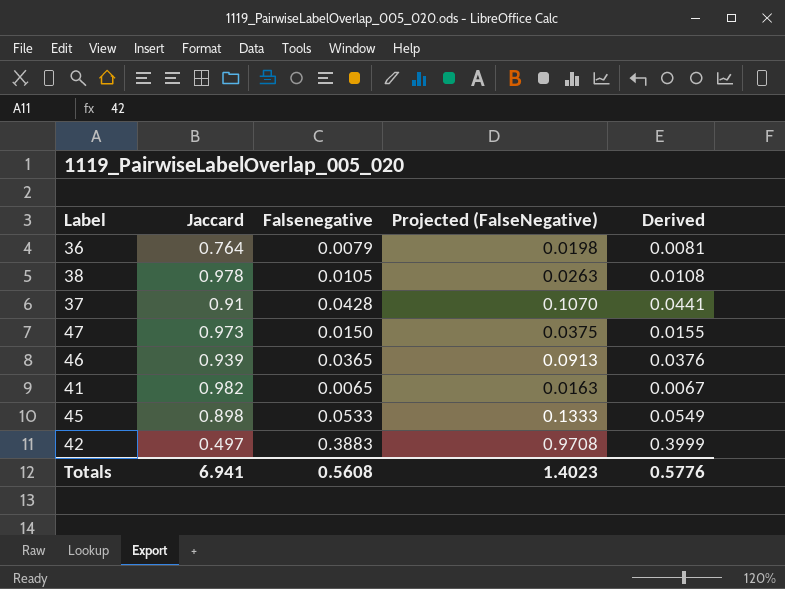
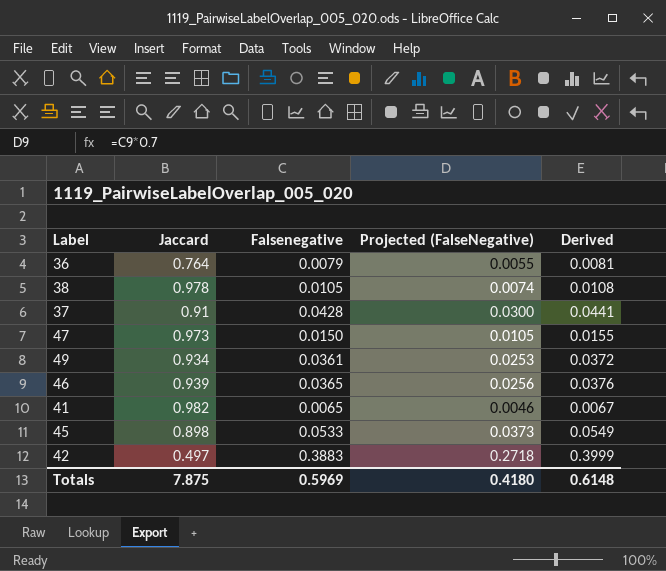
column Projected (FalseNegative) | formula: [Falsenegative] * 2.5 -> [Falsenegative] * 0.7
row 49: none -> 0.934 | 0.0361 | 0.0253 | 0.0372
Totals | Jaccard: 6.941 -> 7.875
Totals | Falsenegative: 0.5608 -> 0.5969
Totals | Projected (FalseNegative): 1.4023 -> 0.4180
Totals | Derived: 0.5776 -> 0.6148

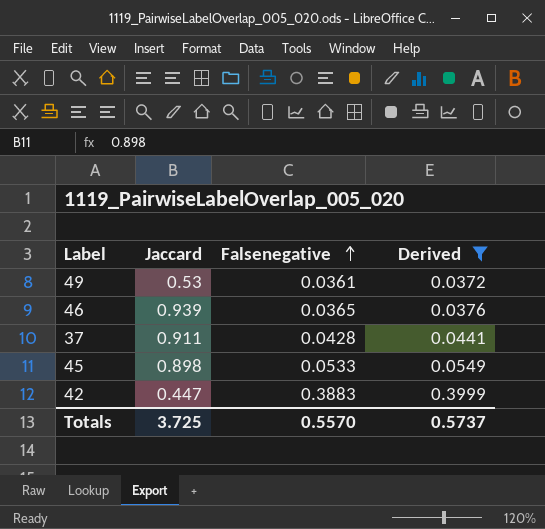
filter: none -> Derived >= 0.0372
row order: none -> Falsenegative ascending
column Projected (FalseNegative) | formula: [Falsenegative] * 0.7 -> none
49 | Jaccard: 0.934 -> 0.53
37 | Jaccard: 0.91 -> 0.911
42 | Jaccard: 0.497 -> 0.447
Totals | Jaccard: 7.875 -> 3.725
Totals | Falsenegative: 0.5969 -> 0.5570
Totals | Derived: 0.6148 -> 0.5737

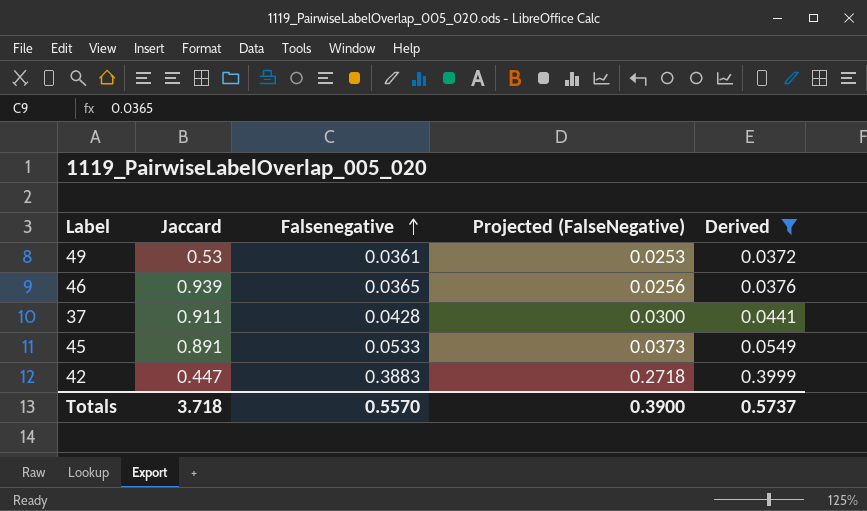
column Projected (FalseNegative) | formula: none -> [Falsenegative] * 0.7
45 | Jaccard: 0.898 -> 0.891
Totals | Jaccard: 3.725 -> 3.718

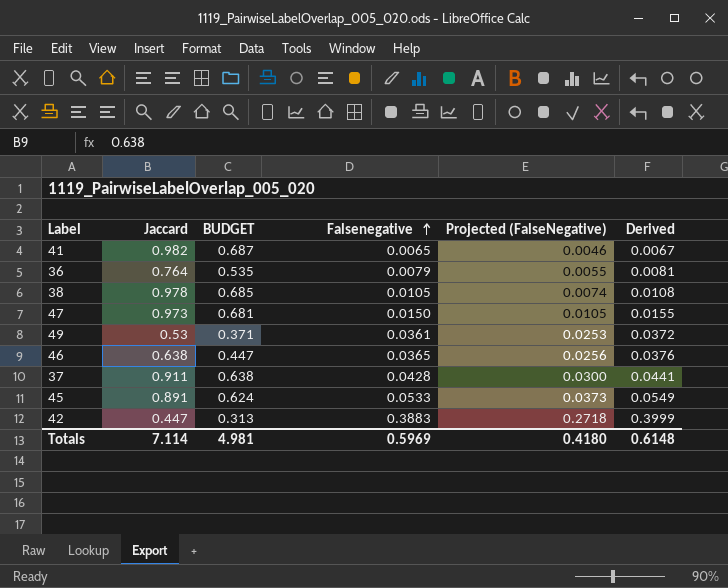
filter: Derived >= 0.0372 -> none
column BUDGET | formula: none -> [Jaccard] * 0.7
46 | Jaccard: 0.939 -> 0.638
Totals | Jaccard: 3.718 -> 7.114
Totals | Falsenegative: 0.5570 -> 0.5969
Totals | Projected (FalseNegative): 0.3900 -> 0.4180
Totals | Derived: 0.5737 -> 0.6148

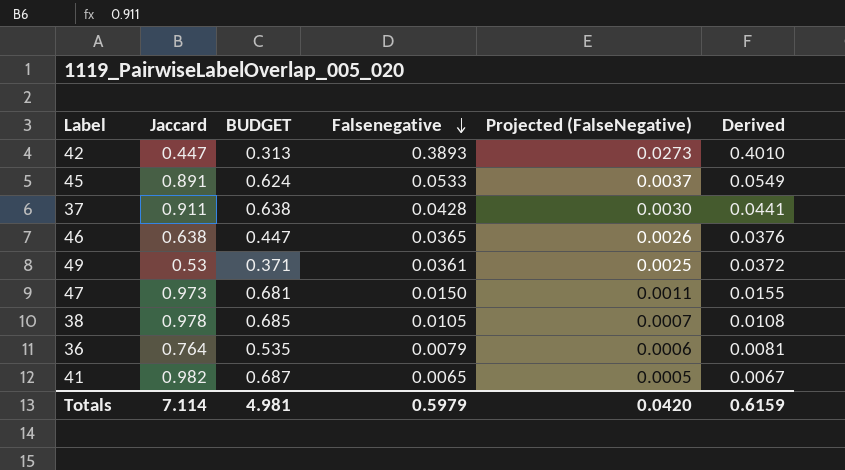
row order: Falsenegative ascending -> Falsenegative descending
column Projected (FalseNegative) | formula: [Falsenegative] * 0.7 -> [Falsenegative] * 0.07
42 | Falsenegative: 0.3883 -> 0.3893
42 | Derived: 0.3999 -> 0.4010
Totals | Falsenegative: 0.5969 -> 0.5979
Totals | Projected (FalseNegative): 0.4180 -> 0.0420
Totals | Derived: 0.6148 -> 0.6159

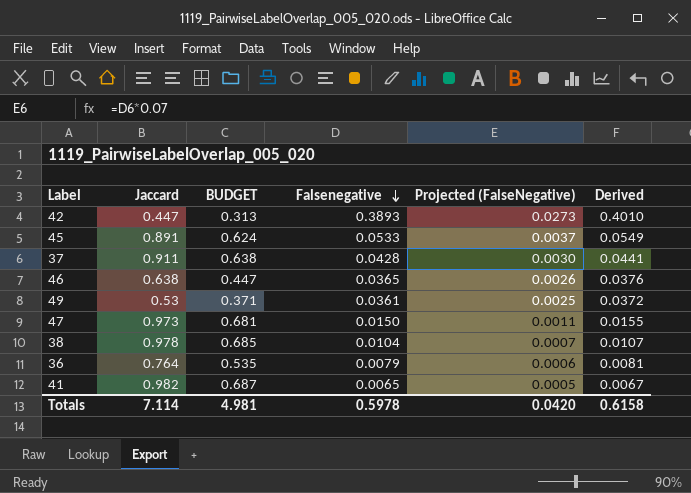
38 | Falsenegative: 0.0105 -> 0.0104
38 | Derived: 0.0108 -> 0.0107
Totals | Falsenegative: 0.5979 -> 0.5978
Totals | Derived: 0.6159 -> 0.6158

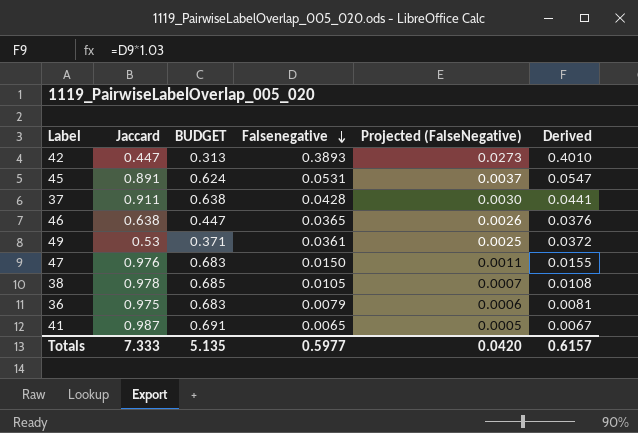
45 | Falsenegative: 0.0533 -> 0.0531
45 | Derived: 0.0549 -> 0.0547
47 | Jaccard: 0.973 -> 0.976
47 | BUDGET: 0.681 -> 0.683
38 | Falsenegative: 0.0104 -> 0.0105
38 | Derived: 0.0107 -> 0.0108
36 | Jaccard: 0.764 -> 0.975
36 | BUDGET: 0.535 -> 0.683
41 | Jaccard: 0.982 -> 0.987
41 | BUDGET: 0.687 -> 0.691
Totals | Jaccard: 7.114 -> 7.333
Totals | BUDGET: 4.981 -> 5.135
Totals | Falsenegative: 0.5978 -> 0.5977
Totals | Derived: 0.6158 -> 0.6157

